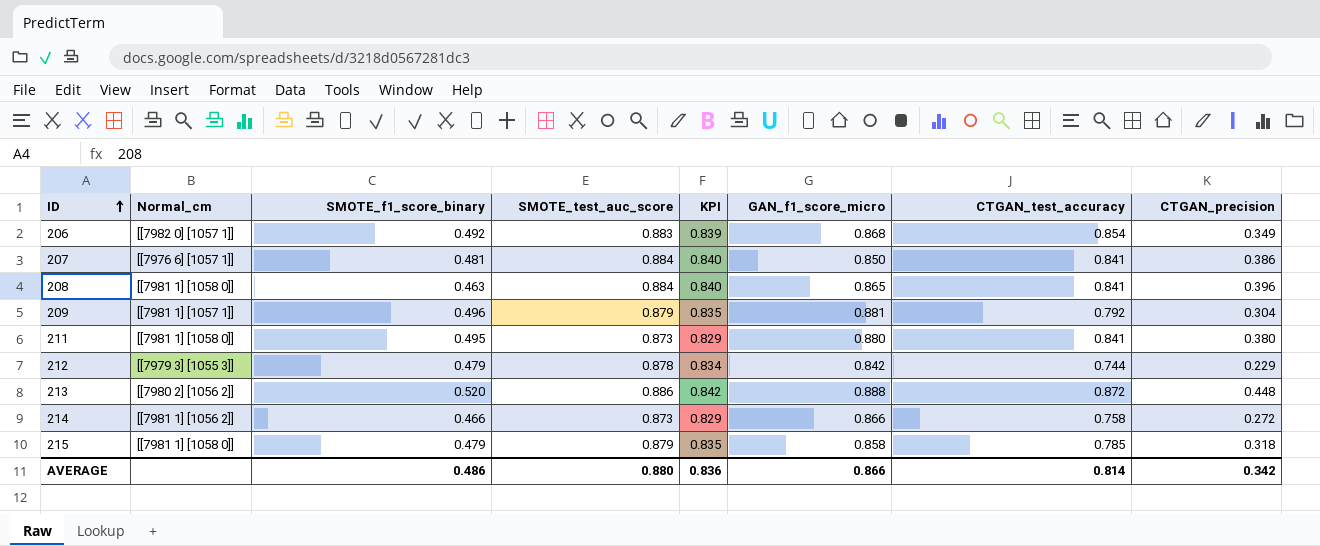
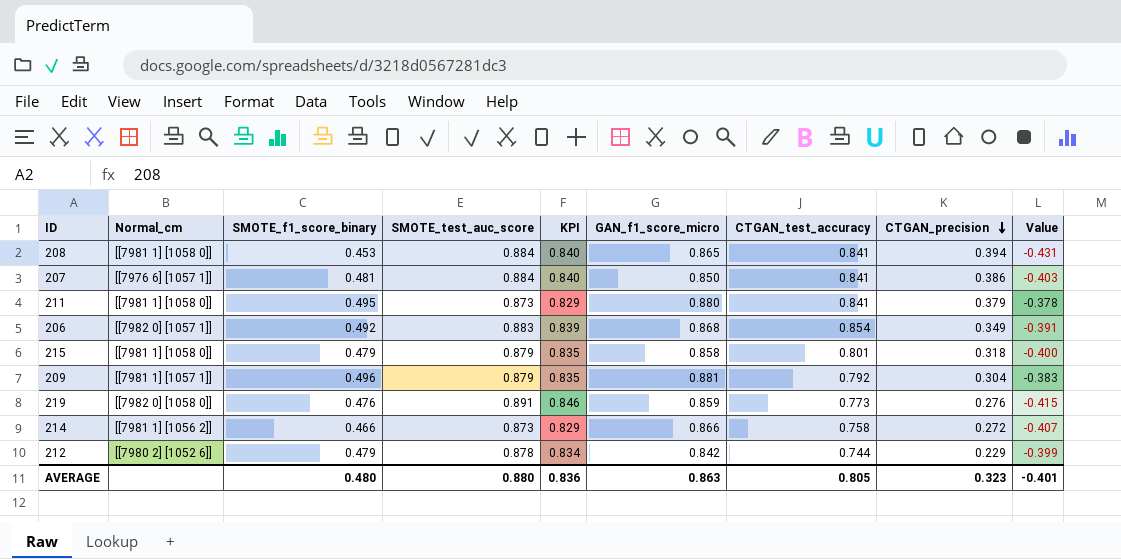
row order: ID ascending -> CTGAN_precision descending
column Value | formula: none -> [SMOTE_f1_score_binary] - [SMOTE_test_auc_score]
row 213: [[7980 2] [1056 2]] | 0.520 | 0.886 | 0.842 | 0.888 | 0.872 | 0.448 -> none
208 | SMOTE_f1_score_binary: 0.463 -> 0.453
208 | CTGAN_precision: 0.396 -> 0.394
211 | CTGAN_precision: 0.380 -> 0.379
215 | CTGAN_test_accuracy: 0.785 -> 0.801
row 219: none -> [[7982 0] [1058 0]] | 0.476 | 0.891 | 0.846 | 0.859 | 0.773 | 0.276 | -0.415
212 | Normal_cm: [[7979 3] [1055 3]] -> [[7980 2] [1052 6]]
AVERAGE | SMOTE_f1_score_binary: 0.486 -> 0.480
AVERAGE | GAN_f1_score_micro: 0.866 -> 0.863
AVERAGE | CTGAN_test_accuracy: 0.814 -> 0.805
AVERAGE | CTGAN_precision: 0.342 -> 0.323

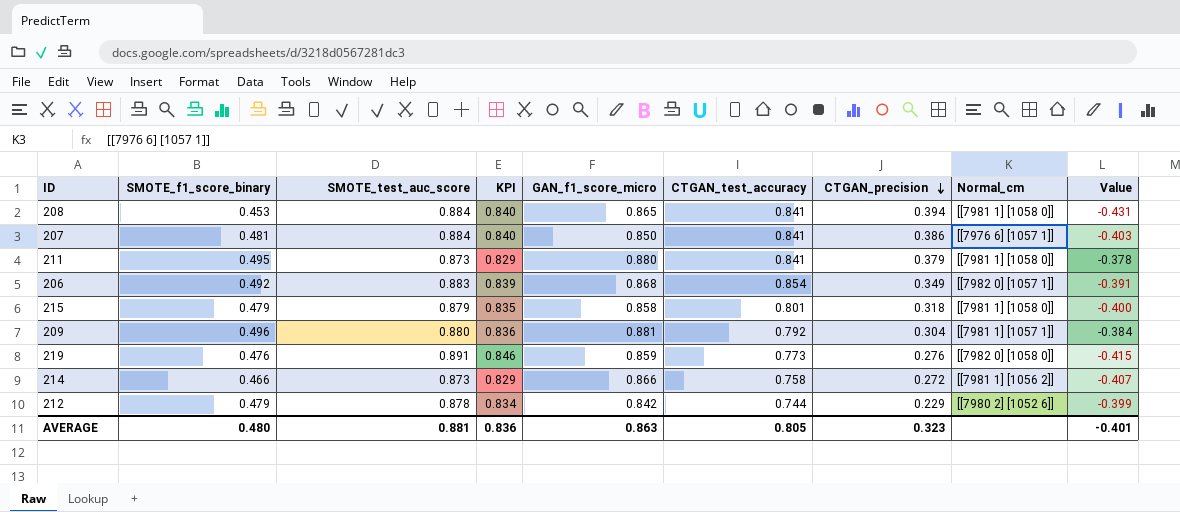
column Normal_cm | position: 2 -> 8
209 | SMOTE_test_auc_score: 0.879 -> 0.880
209 | KPI: 0.835 -> 0.836
209 | Value: -0.383 -> -0.384
AVERAGE | SMOTE_test_auc_score: 0.880 -> 0.881

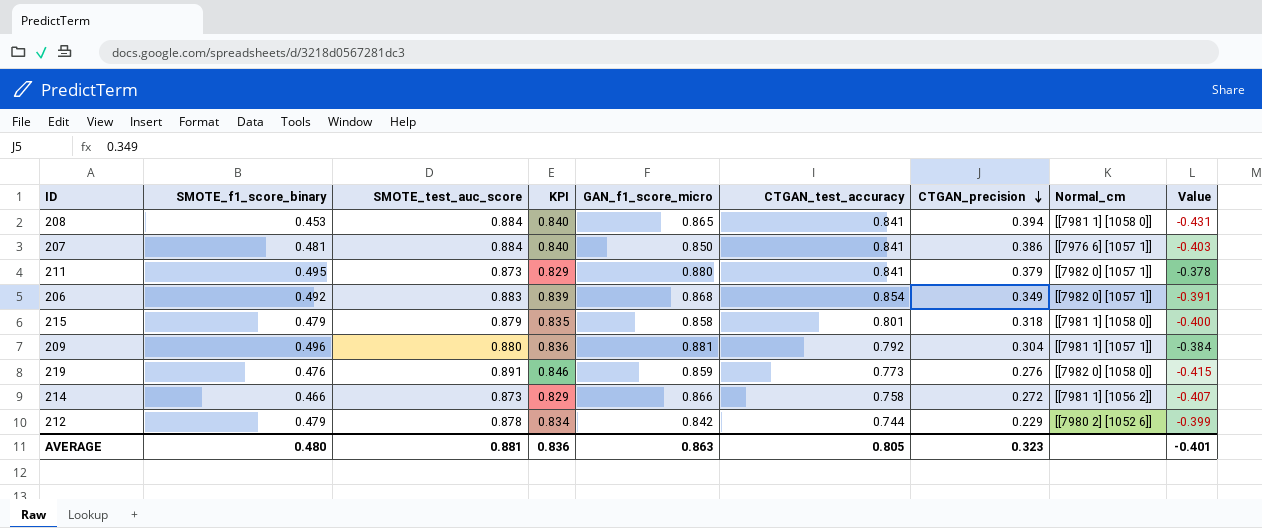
211 | Normal_cm: [[7981 1] [1058 0]] -> [[7982 0] [1057 1]]

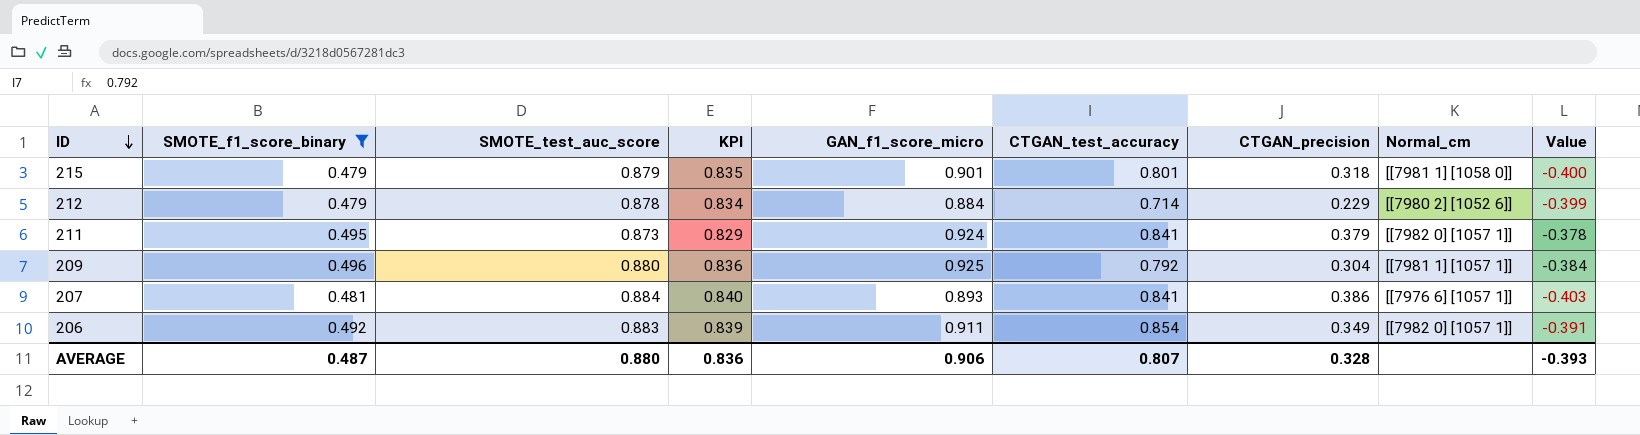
filter: none -> SMOTE_f1_score_binary >= 0.479
row order: CTGAN_precision descending -> ID descending
215 | GAN_f1_score_micro: 0.858 -> 0.901
212 | GAN_f1_score_micro: 0.842 -> 0.884
212 | CTGAN_test_accuracy: 0.744 -> 0.714
211 | GAN_f1_score_micro: 0.880 -> 0.924
209 | GAN_f1_score_micro: 0.881 -> 0.925
207 | GAN_f1_score_micro: 0.850 -> 0.893
206 | GAN_f1_score_micro: 0.868 -> 0.911
AVERAGE | SMOTE_f1_score_binary: 0.480 -> 0.487
AVERAGE | SMOTE_test_auc_score: 0.881 -> 0.880
AVERAGE | GAN_f1_score_micro: 0.863 -> 0.906
AVERAGE | CTGAN_test_accuracy: 0.805 -> 0.807
AVERAGE | CTGAN_precision: 0.323 -> 0.328
AVERAGE | Value: -0.401 -> -0.393

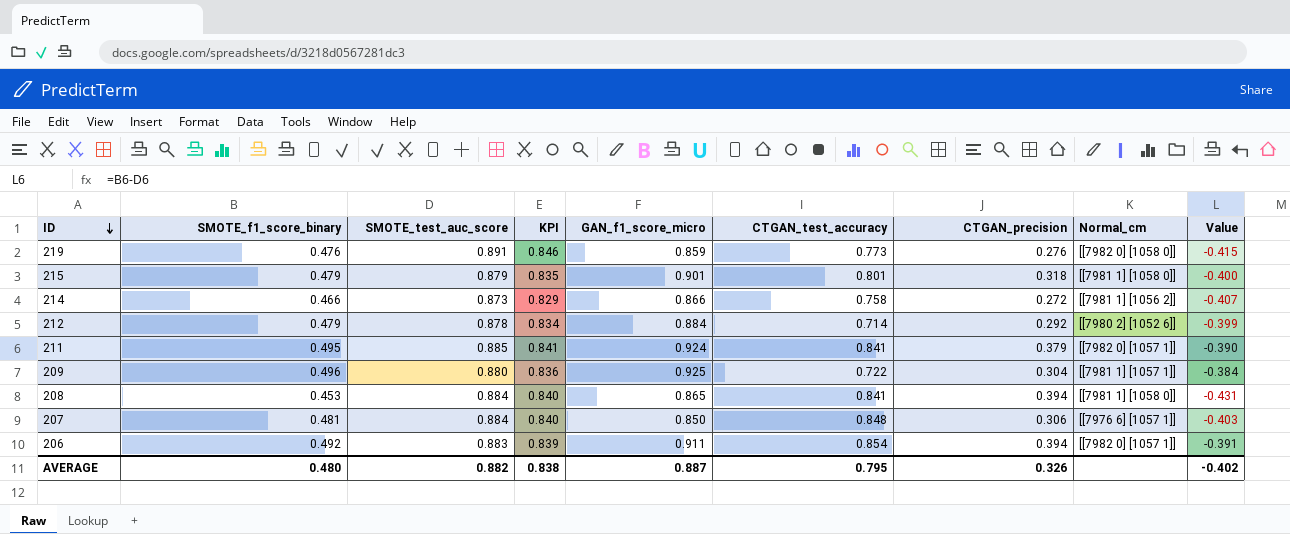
filter: SMOTE_f1_score_binary >= 0.479 -> none
212 | CTGAN_precision: 0.229 -> 0.292
211 | SMOTE_test_auc_score: 0.873 -> 0.885
211 | KPI: 0.829 -> 0.841
211 | Value: -0.378 -> -0.390
209 | CTGAN_test_accuracy: 0.792 -> 0.722
207 | GAN_f1_score_micro: 0.893 -> 0.850
207 | CTGAN_test_accuracy: 0.841 -> 0.848
207 | CTGAN_precision: 0.386 -> 0.306
206 | CTGAN_precision: 0.349 -> 0.394
AVERAGE | SMOTE_f1_score_binary: 0.487 -> 0.480
AVERAGE | SMOTE_test_auc_score: 0.880 -> 0.882
AVERAGE | KPI: 0.836 -> 0.838
AVERAGE | GAN_f1_score_micro: 0.906 -> 0.887
AVERAGE | CTGAN_test_accuracy: 0.807 -> 0.795
AVERAGE | CTGAN_precision: 0.328 -> 0.326
AVERAGE | Value: -0.393 -> -0.402

